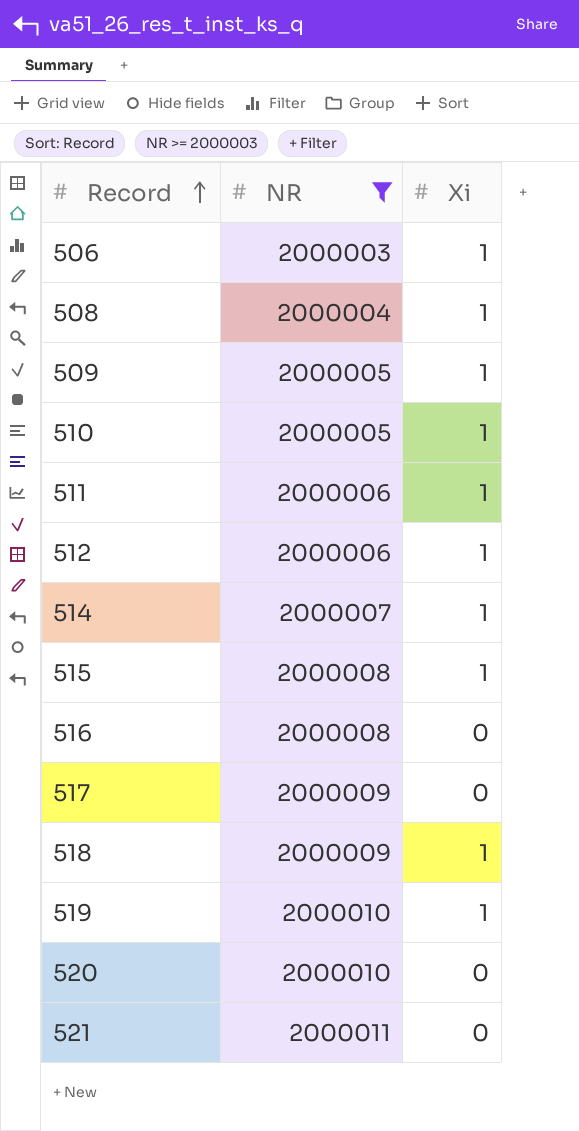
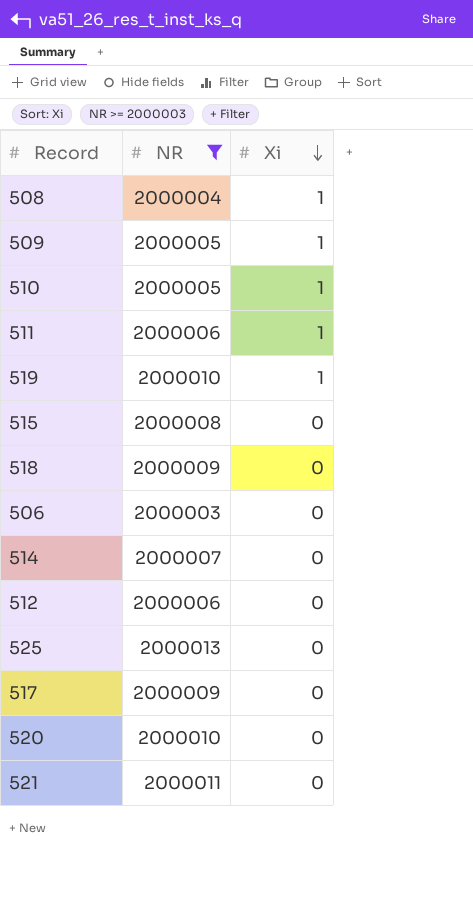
row order: Record ascending -> Xi descending
row 516: 2000008 | 0 -> none
515 | Xi: 1 -> 0
518 | Xi: 1 -> 0
506 | Xi: 1 -> 0
514 | Xi: 1 -> 0
512 | Xi: 1 -> 0
row 525: none -> 2000013 | 0

